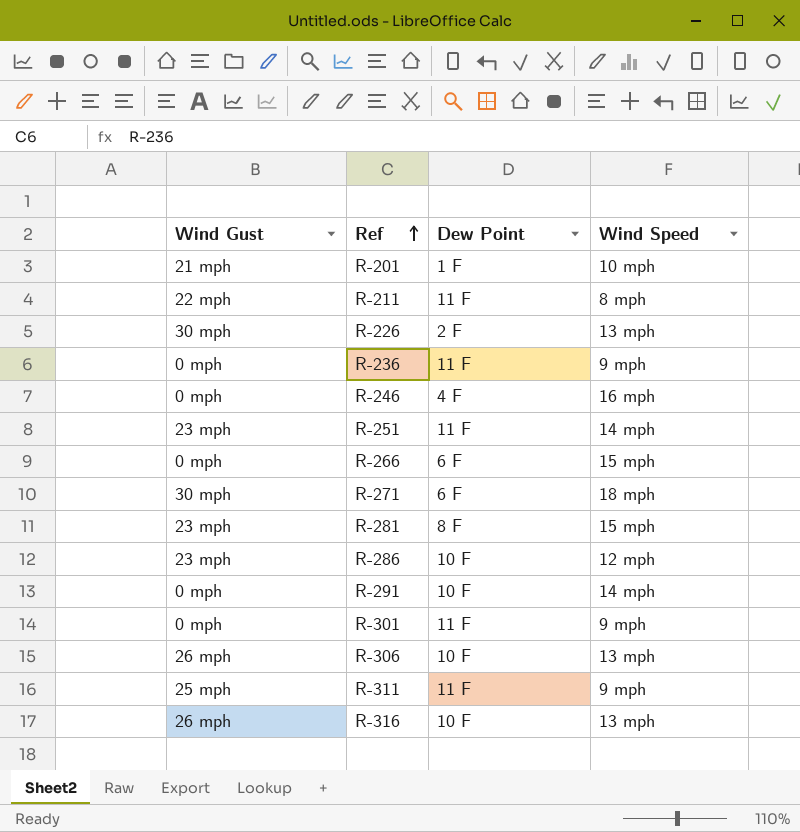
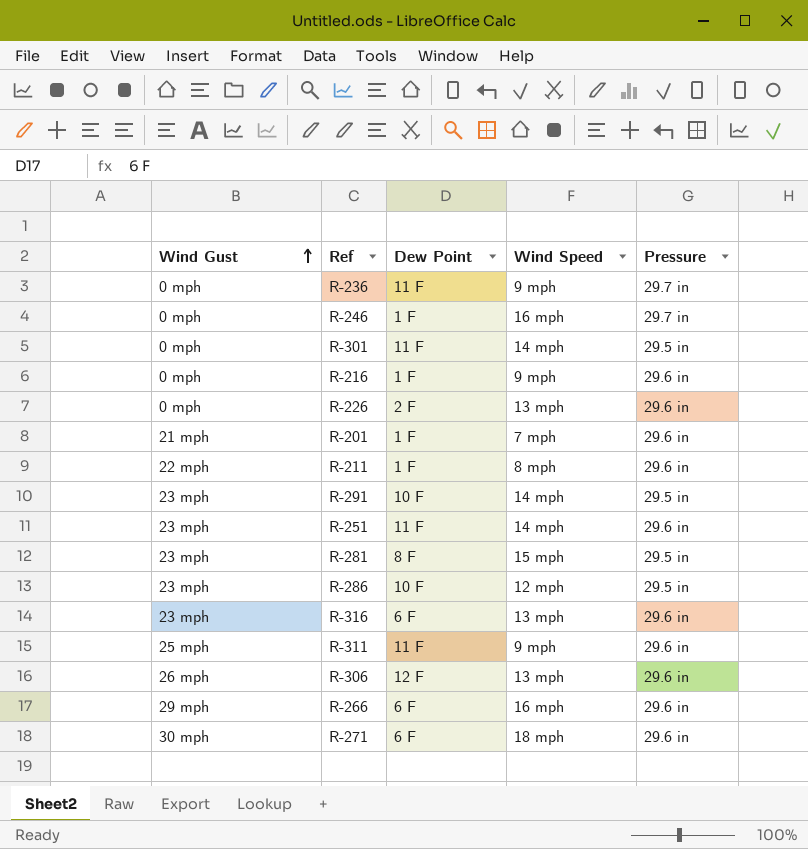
row order: Ref ascending -> Wind Gust ascending
column Pressure | position: none -> 5
R-246 | Dew Point: 4 F -> 1 F
R-301 | Wind Speed: 9 mph -> 14 mph
row R-216: none -> 0 mph | 1 F | 9 mph | 29.6 in
R-226 | Wind Gust: 30 mph -> 0 mph
R-201 | Wind Speed: 10 mph -> 7 mph
R-211 | Dew Point: 11 F -> 1 F
R-291 | Wind Gust: 0 mph -> 23 mph
R-316 | Wind Gust: 26 mph -> 23 mph
R-316 | Dew Point: 10 F -> 6 F
R-306 | Dew Point: 10 F -> 12 F
R-266 | Wind Gust: 0 mph -> 29 mph
R-266 | Wind Speed: 15 mph -> 16 mph

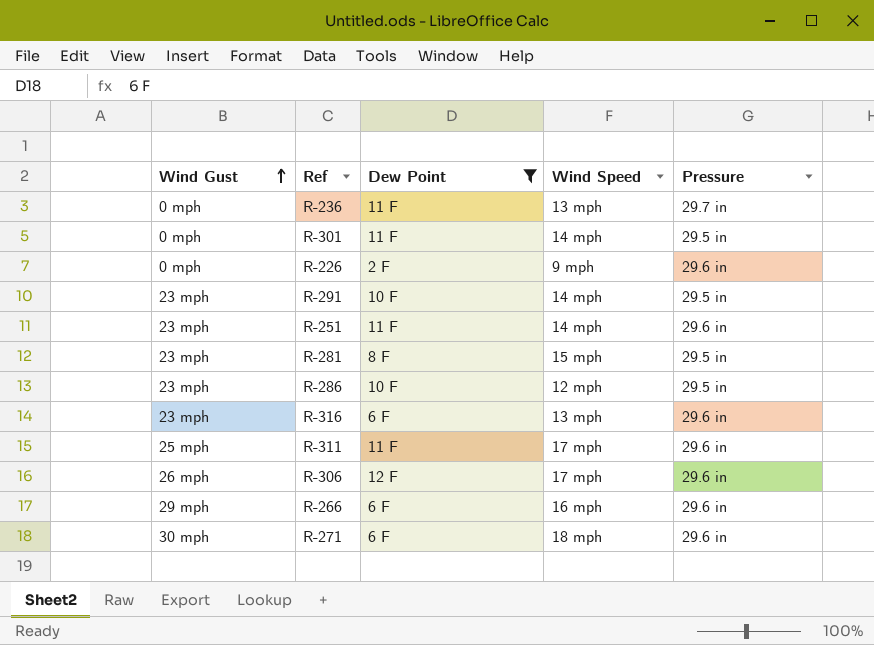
filter: none -> Dew Point != 1 F
R-236 | Wind Speed: 9 mph -> 13 mph
R-226 | Wind Speed: 13 mph -> 9 mph
R-311 | Wind Speed: 9 mph -> 17 mph
R-306 | Wind Speed: 13 mph -> 17 mph

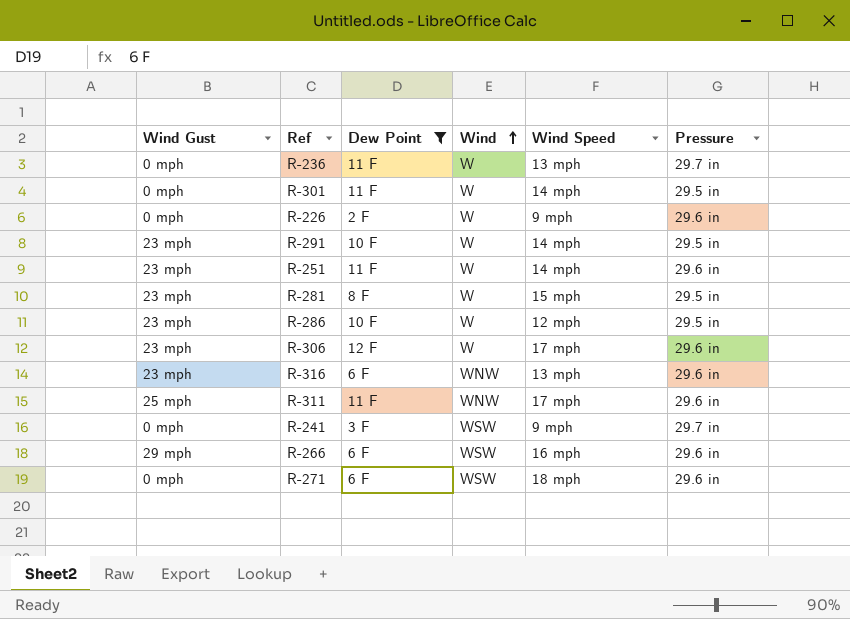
row order: Wind Gust ascending -> Wind ascending
column Wind | position: none -> 4
R-306 | Wind Gust: 26 mph -> 23 mph
row R-241: none -> 0 mph | 3 F | WSW | 9 mph | 29.7 in
R-271 | Wind Gust: 30 mph -> 0 mph

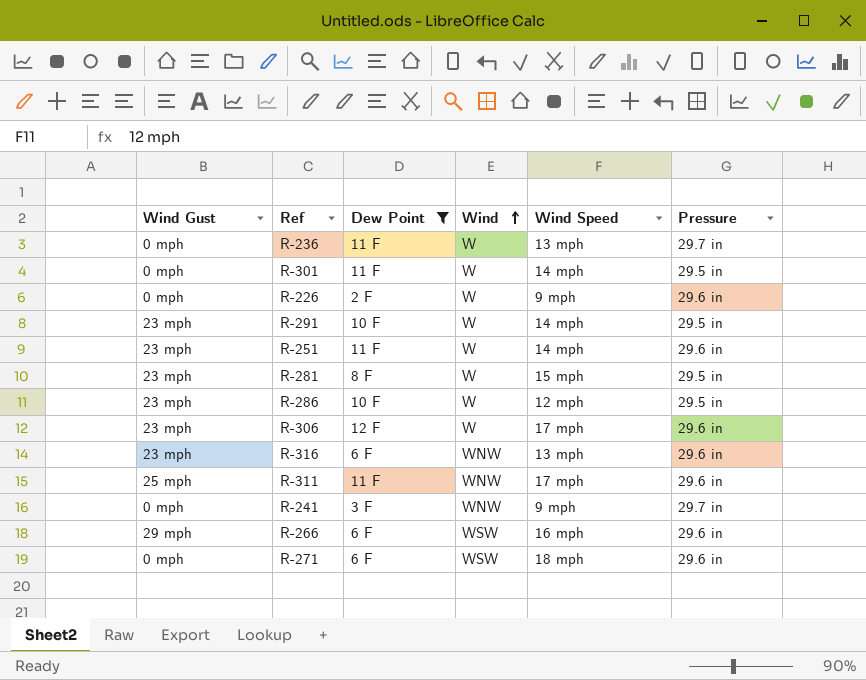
R-241 | Wind: WSW -> WNW

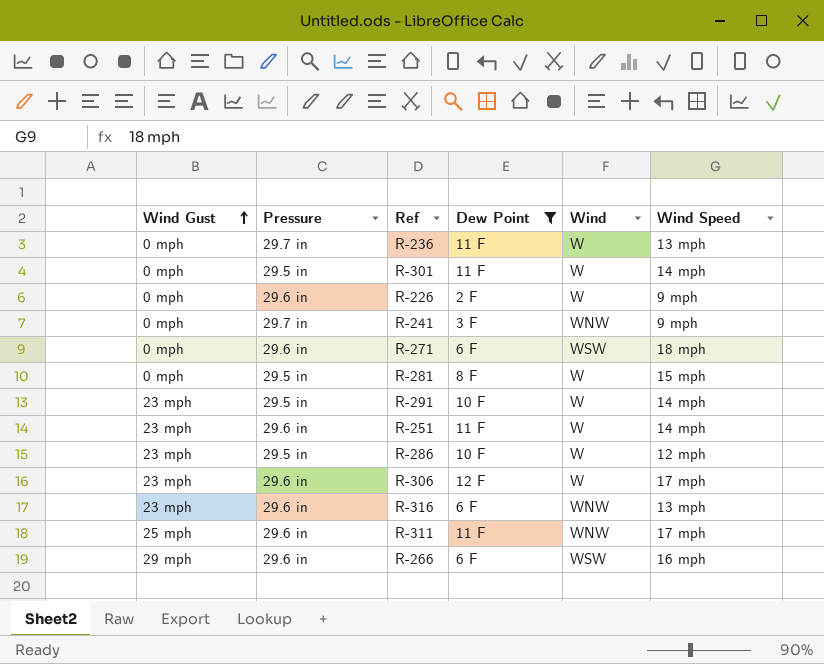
row order: Wind ascending -> Wind Gust ascending
column Pressure | position: 6 -> 2
R-281 | Wind Gust: 23 mph -> 0 mph

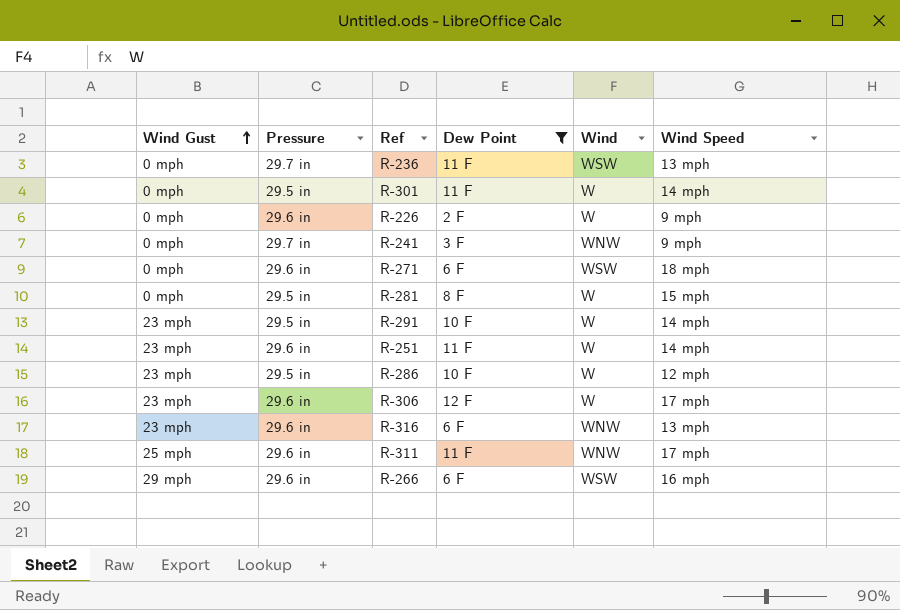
R-236 | Wind: W -> WSW

